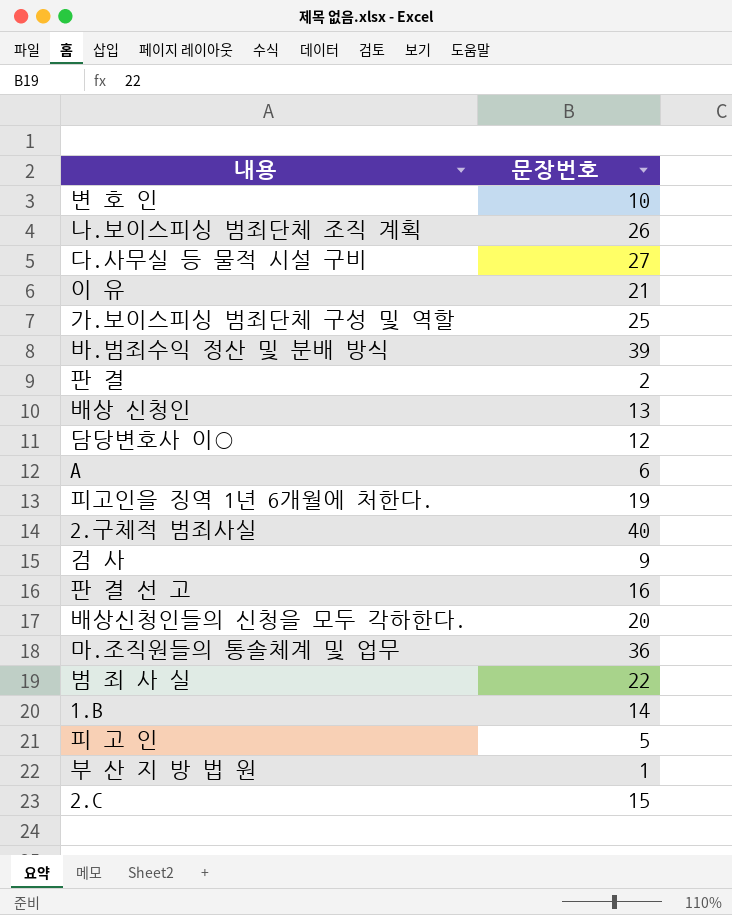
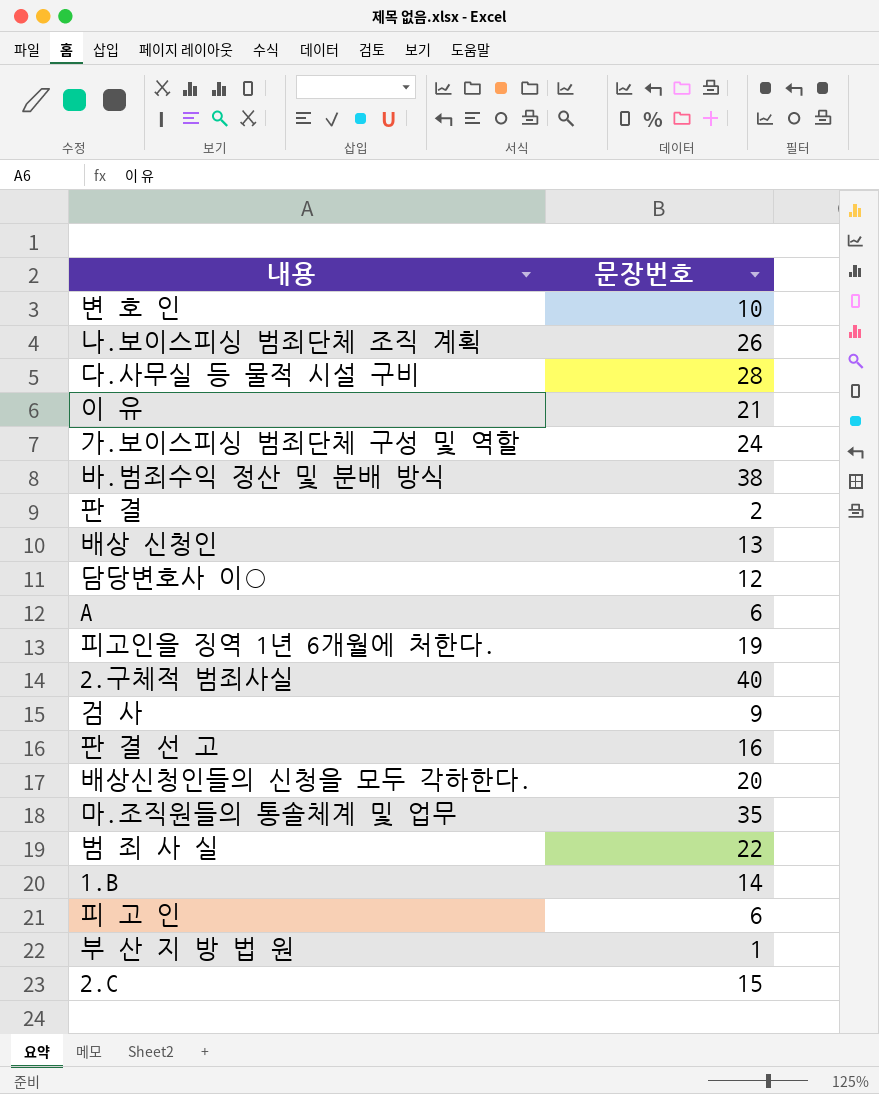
다.사무실 등 물적 시설 구비 | 문장번호: 27 -> 28
가.보이스피싱 범죄단체 구성 및 역할 | 문장번호: 25 -> 24
바.범죄수익 정산 및 분배 방식 | 문장번호: 39 -> 38
마.조직원들의 통솔체계 및 업무 | 문장번호: 36 -> 35
피 고 인 | 문장번호: 5 -> 6

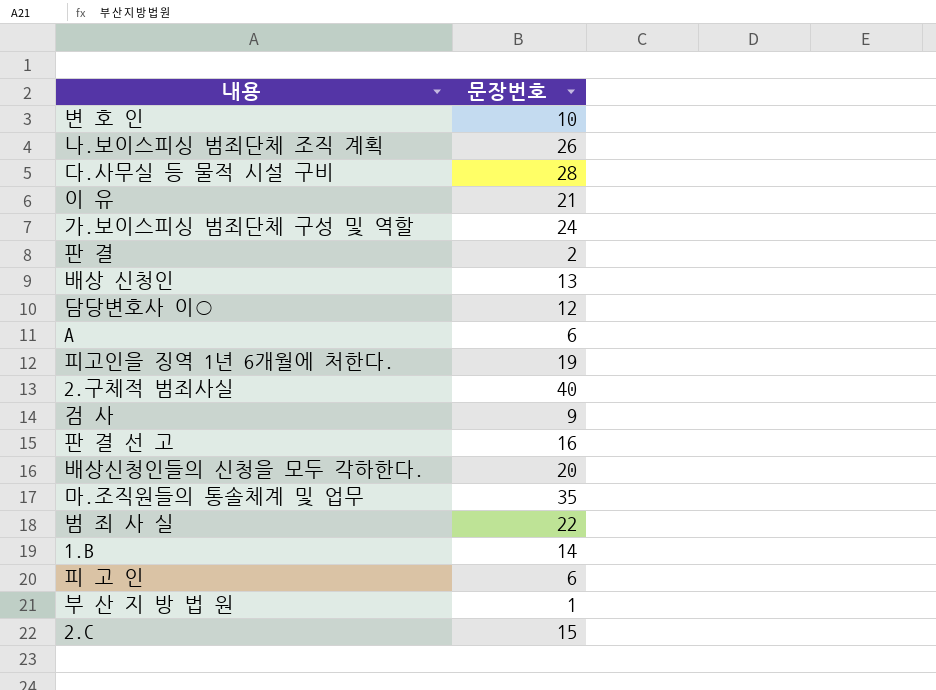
row 바.범죄수익 정산 및 분배 방식: 38 -> none

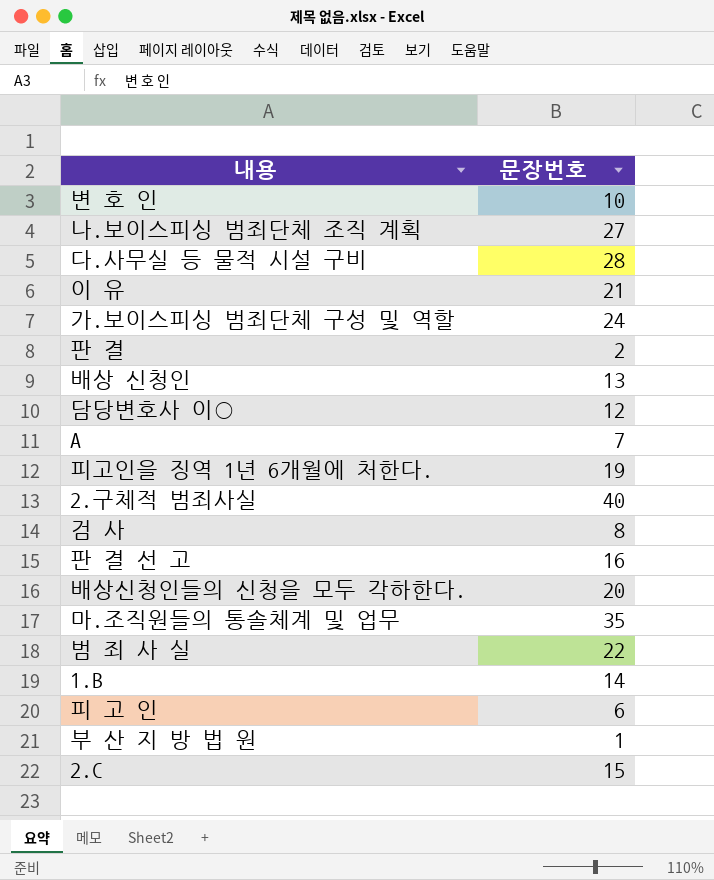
나.보이스피싱 범죄단체 조직 계획 | 문장번호: 26 -> 27
A | 문장번호: 6 -> 7
검 사 | 문장번호: 9 -> 8

